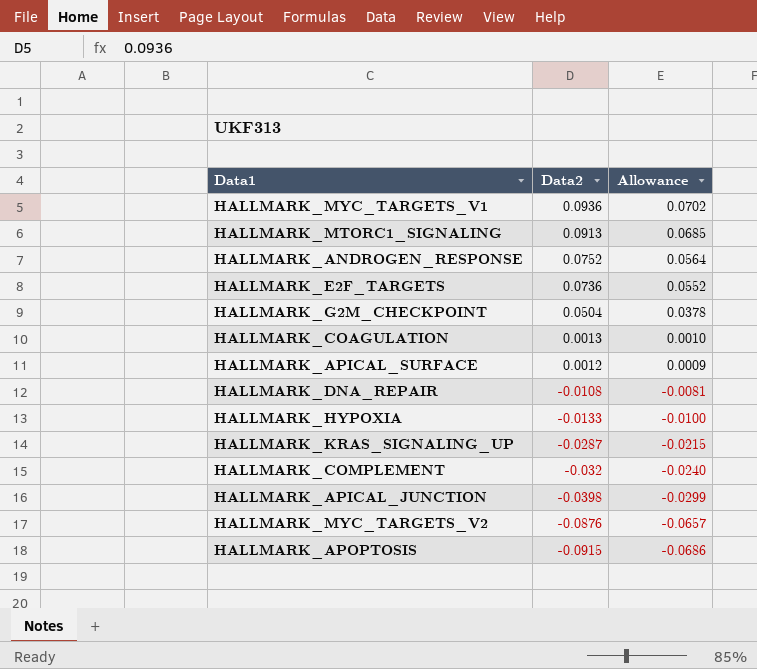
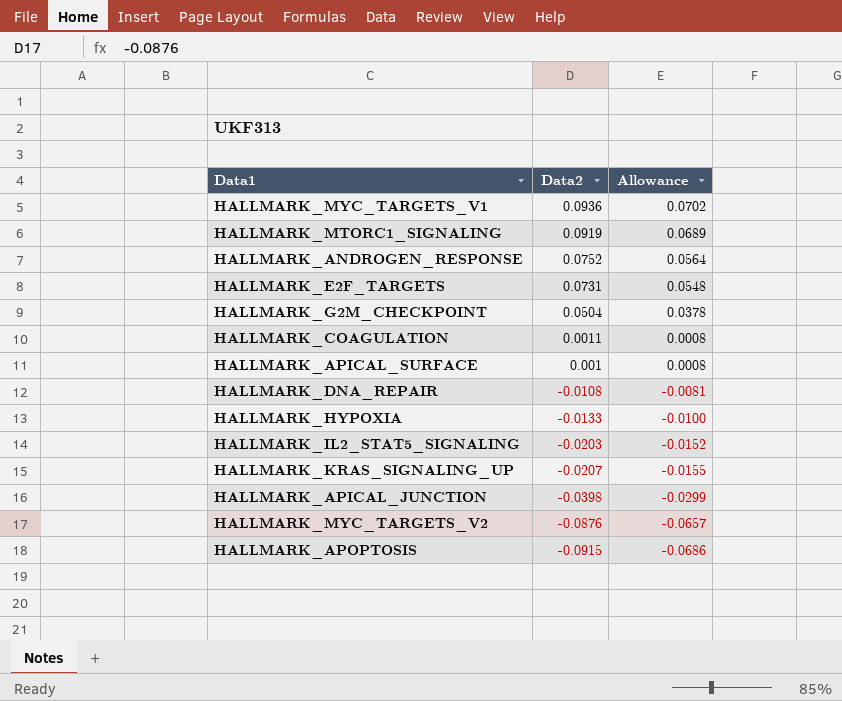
row HALLMARK_COMPLEMENT: -0.032 | -0.0240 -> none
HALLMARK_MTORC1_SIGNALING | Data2: 0.0913 -> 0.0919
HALLMARK_MTORC1_SIGNALING | Allowance: 0.0685 -> 0.0689
HALLMARK_E2F_TARGETS | Data2: 0.0736 -> 0.0731
HALLMARK_E2F_TARGETS | Allowance: 0.0552 -> 0.0548
HALLMARK_COAGULATION | Data2: 0.0013 -> 0.0011
HALLMARK_COAGULATION | Allowance: 0.0010 -> 0.0008
HALLMARK_APICAL_SURFACE | Data2: 0.0012 -> 0.001
HALLMARK_APICAL_SURFACE | Allowance: 0.0009 -> 0.0008
row HALLMARK_IL2_STAT5_SIGNALING: none -> -0.0203 | -0.0152
HALLMARK_KRAS_SIGNALING_UP | Data2: -0.0287 -> -0.0207
HALLMARK_KRAS_SIGNALING_UP | Allowance: -0.0215 -> -0.0155

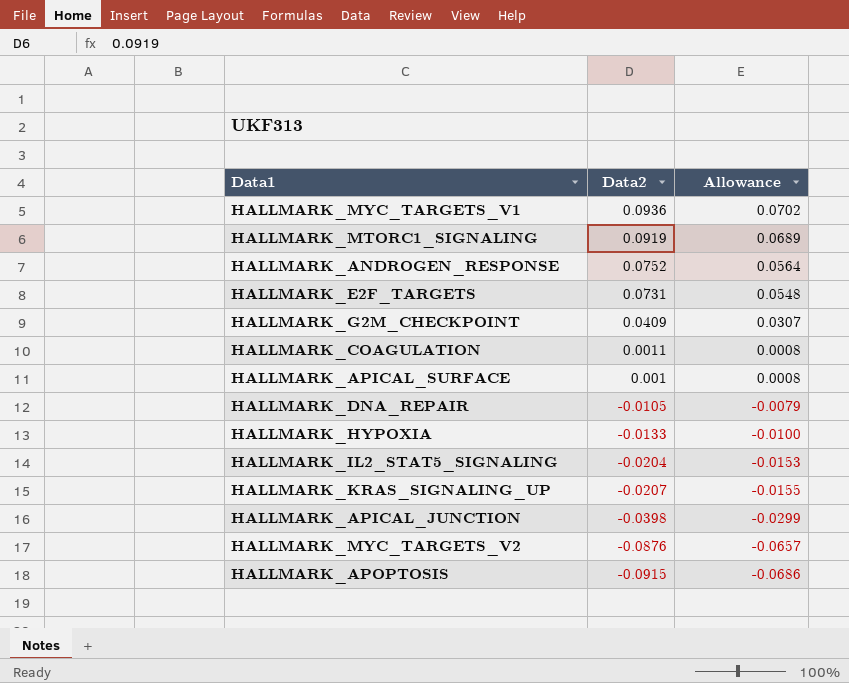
HALLMARK_G2M_CHECKPOINT | Data2: 0.0504 -> 0.0409
HALLMARK_G2M_CHECKPOINT | Allowance: 0.0378 -> 0.0307
HALLMARK_DNA_REPAIR | Data2: -0.0108 -> -0.0105
HALLMARK_DNA_REPAIR | Allowance: -0.0081 -> -0.0079
HALLMARK_IL2_STAT5_SIGNALING | Data2: -0.0203 -> -0.0204
HALLMARK_IL2_STAT5_SIGNALING | Allowance: -0.0152 -> -0.0153

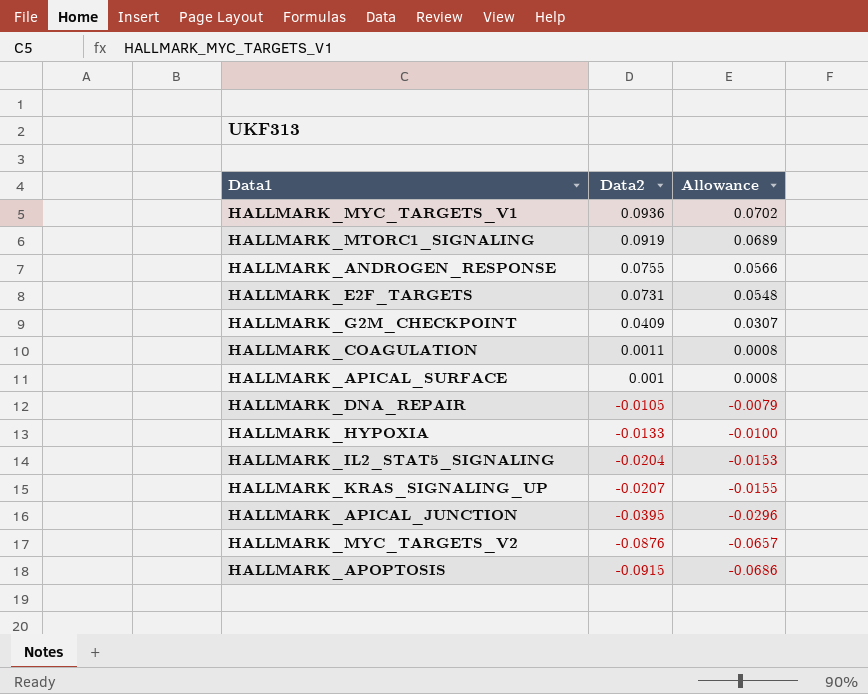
HALLMARK_ANDROGEN_RESPONSE | Data2: 0.0752 -> 0.0755
HALLMARK_ANDROGEN_RESPONSE | Allowance: 0.0564 -> 0.0566
HALLMARK_APICAL_JUNCTION | Data2: -0.0398 -> -0.0395
HALLMARK_APICAL_JUNCTION | Allowance: -0.0299 -> -0.0296

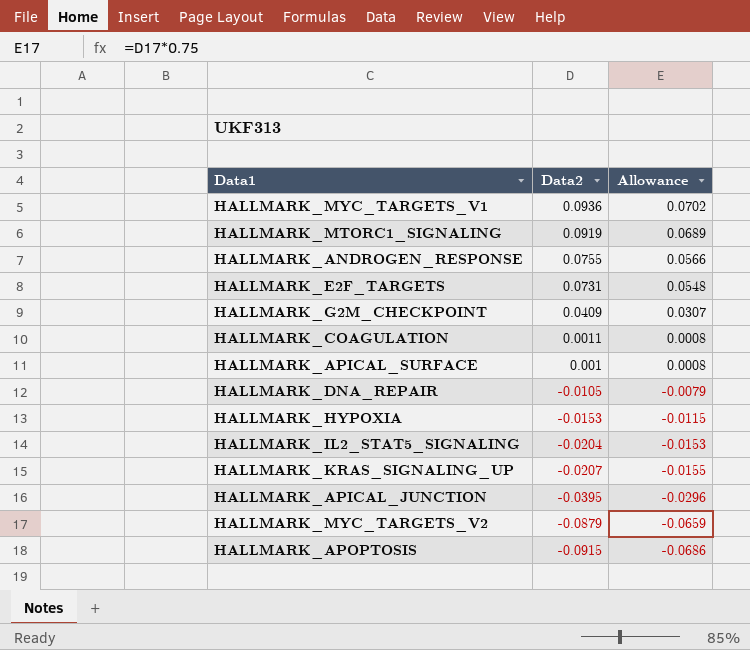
HALLMARK_HYPOXIA | Data2: -0.0133 -> -0.0153
HALLMARK_HYPOXIA | Allowance: -0.0100 -> -0.0115
HALLMARK_MYC_TARGETS_V2 | Data2: -0.0876 -> -0.0879
HALLMARK_MYC_TARGETS_V2 | Allowance: -0.0657 -> -0.0659

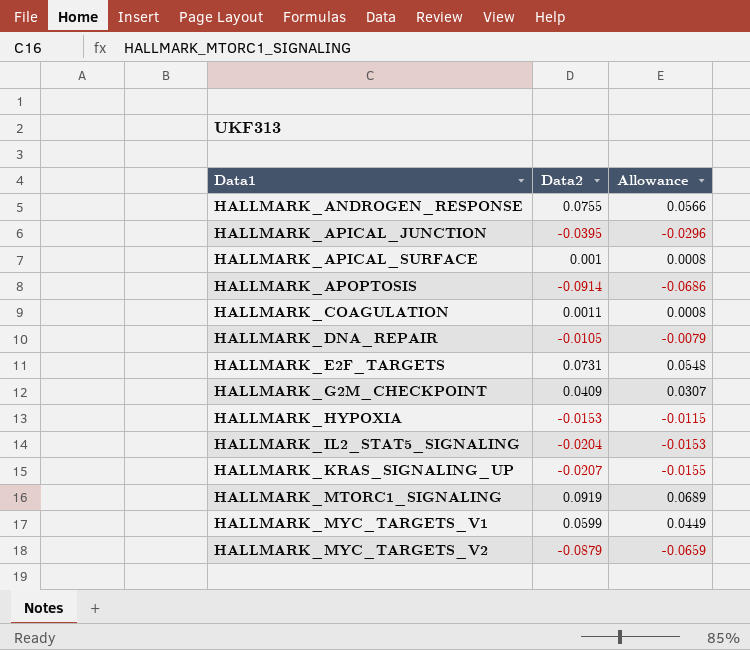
row order: Data2 descending -> Data1 ascending
HALLMARK_APOPTOSIS | Data2: -0.0915 -> -0.0914
HALLMARK_MYC_TARGETS_V1 | Data2: 0.0936 -> 0.0599
HALLMARK_MYC_TARGETS_V1 | Allowance: 0.0702 -> 0.0449

